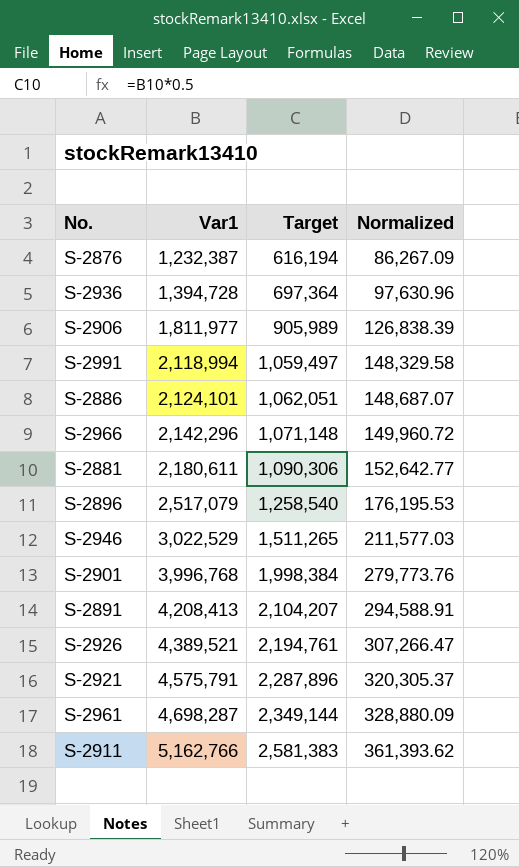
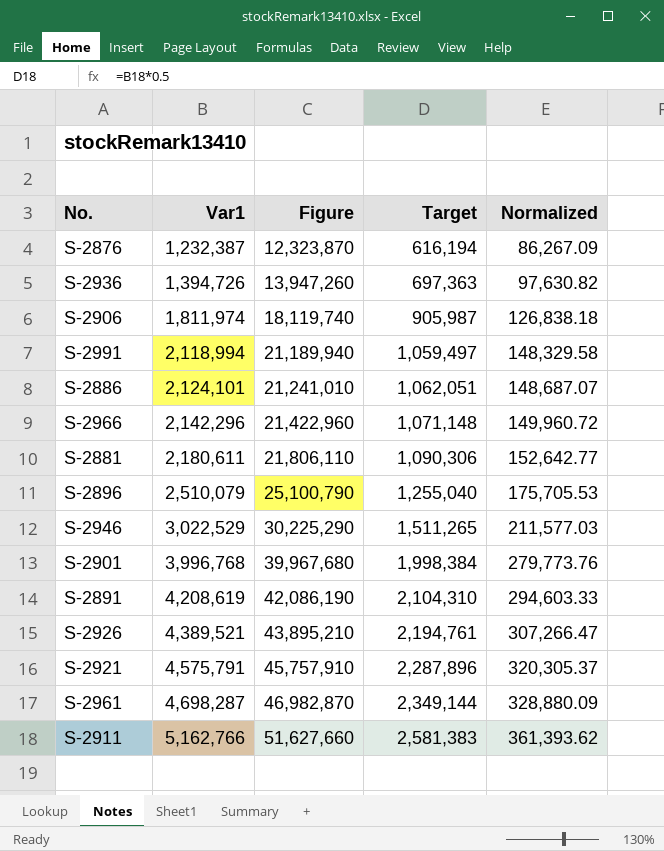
column Figure | formula: none -> [Var1] * 10
S-2936 | Var1: 1,394,728 -> 1,394,726
S-2936 | Target: 697,364 -> 697,363
S-2936 | Normalized: 97,630.96 -> 97,630.82
S-2906 | Var1: 1,811,977 -> 1,811,974
S-2906 | Target: 905,989 -> 905,987
S-2906 | Normalized: 126,838.39 -> 126,838.18
S-2896 | Var1: 2,517,079 -> 2,510,079
S-2896 | Target: 1,258,540 -> 1,255,040
S-2896 | Normalized: 176,195.53 -> 175,705.53
S-2891 | Var1: 4,208,413 -> 4,208,619
S-2891 | Target: 2,104,207 -> 2,104,310
S-2891 | Normalized: 294,588.91 -> 294,603.33

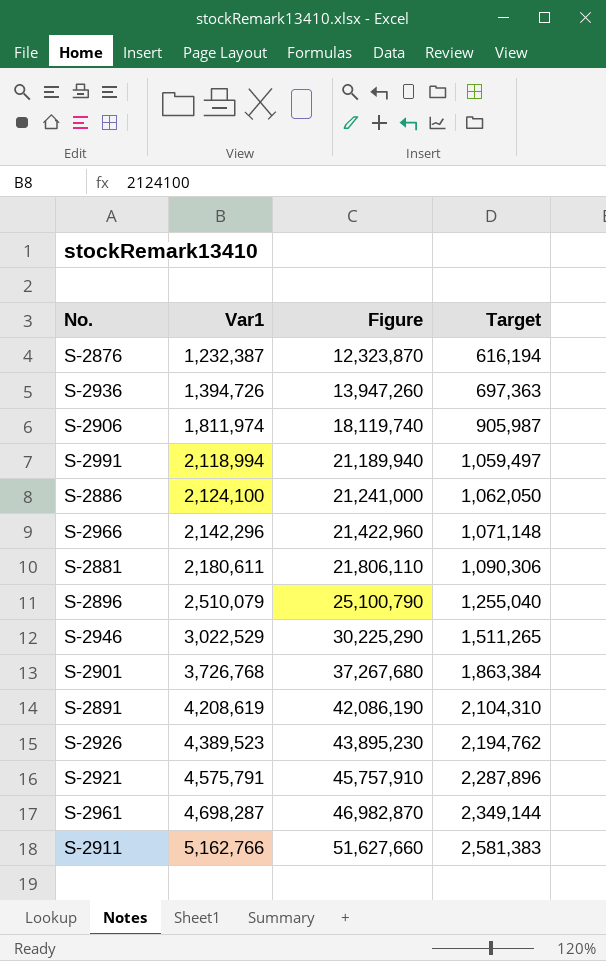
column Normalized | formula: [Var1] * 0.07 -> none
S-2886 | Var1: 2,124,101 -> 2,124,100
S-2886 | Figure: 21,241,010 -> 21,241,000
S-2886 | Target: 1,062,051 -> 1,062,050
S-2901 | Var1: 3,996,768 -> 3,726,768
S-2901 | Figure: 39,967,680 -> 37,267,680
S-2901 | Target: 1,998,384 -> 1,863,384
S-2926 | Var1: 4,389,521 -> 4,389,523
S-2926 | Figure: 43,895,210 -> 43,895,230
S-2926 | Target: 2,194,761 -> 2,194,762

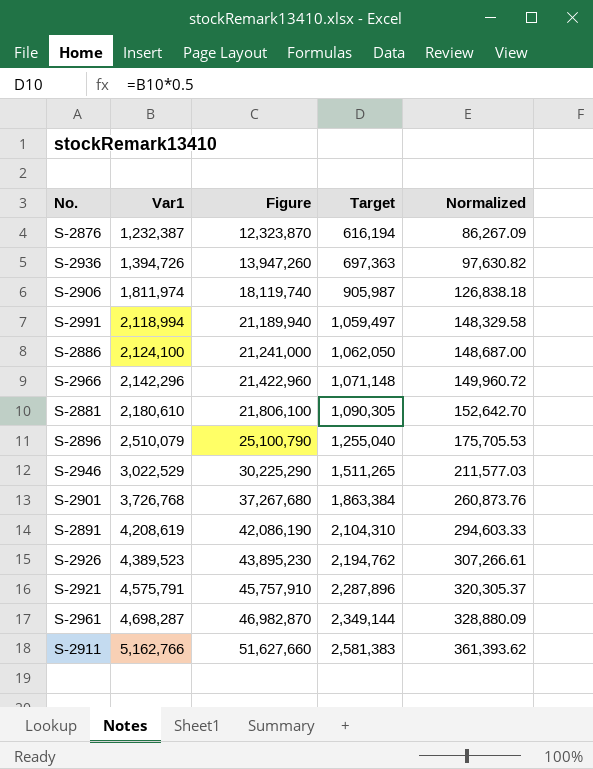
column Normalized | formula: none -> [Var1] * 0.07
S-2881 | Var1: 2,180,611 -> 2,180,610
S-2881 | Figure: 21,806,110 -> 21,806,100
S-2881 | Target: 1,090,306 -> 1,090,305

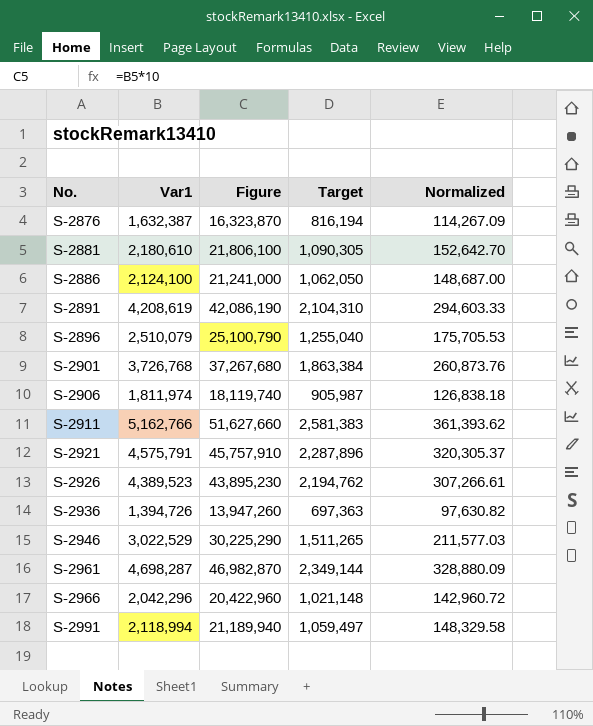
row order: Var1 ascending -> No. ascending
S-2876 | Var1: 1,232,387 -> 1,632,387
S-2876 | Figure: 12,323,870 -> 16,323,870
S-2876 | Target: 616,194 -> 816,194
S-2876 | Normalized: 86,267.09 -> 114,267.09
S-2966 | Var1: 2,142,296 -> 2,042,296
S-2966 | Figure: 21,422,960 -> 20,422,960
S-2966 | Target: 1,071,148 -> 1,021,148
S-2966 | Normalized: 149,960.72 -> 142,960.72

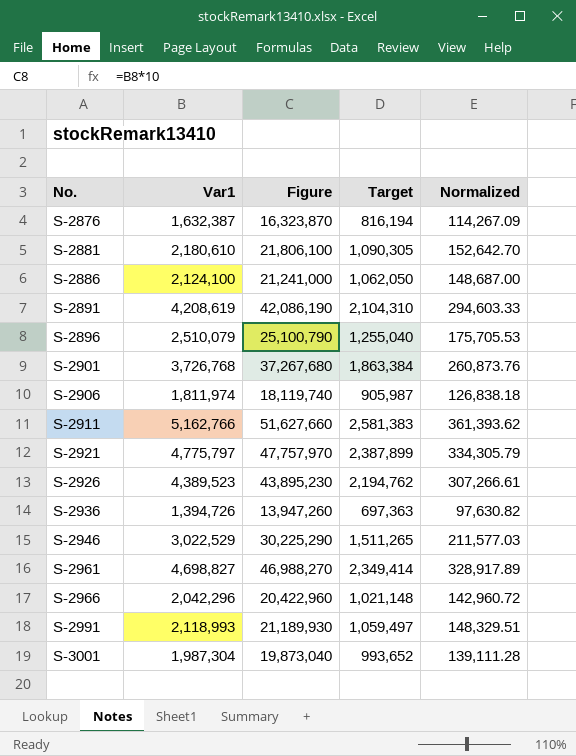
S-2921 | Var1: 4,575,791 -> 4,775,797
S-2921 | Figure: 45,757,910 -> 47,757,970
S-2921 | Target: 2,287,896 -> 2,387,899
S-2921 | Normalized: 320,305.37 -> 334,305.79
S-2961 | Var1: 4,698,287 -> 4,698,827
S-2961 | Figure: 46,982,870 -> 46,988,270
S-2961 | Target: 2,349,144 -> 2,349,414
S-2961 | Normalized: 328,880.09 -> 328,917.89
S-2991 | Var1: 2,118,994 -> 2,118,993
S-2991 | Figure: 21,189,940 -> 21,189,930
S-2991 | Normalized: 148,329.58 -> 148,329.51
row S-3001: none -> 1,987,304 | 19,873,040 | 993,652 | 139,111.28

